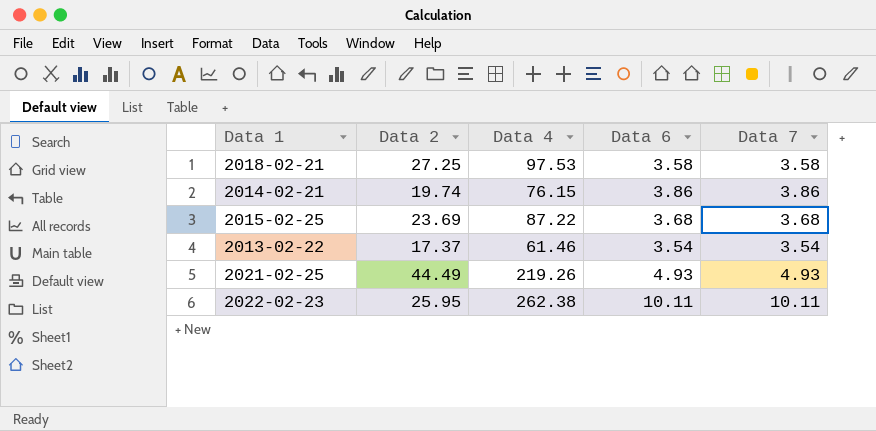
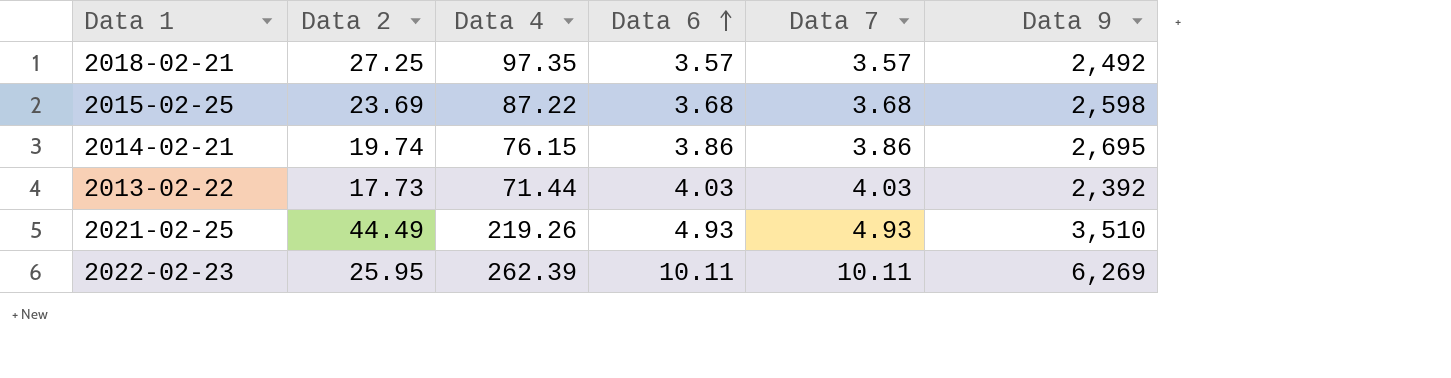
row order: none -> Data 6 ascending
column Data 9 | position: none -> 6
2018-02-21 | Data 4: 97.53 -> 97.35
2018-02-21 | Data 6: 3.58 -> 3.57
2018-02-21 | Data 7: 3.58 -> 3.57
2013-02-22 | Data 2: 17.37 -> 17.73
2013-02-22 | Data 4: 61.46 -> 71.44
2013-02-22 | Data 6: 3.54 -> 4.03
2013-02-22 | Data 7: 3.54 -> 4.03
2022-02-23 | Data 4: 262.38 -> 262.39

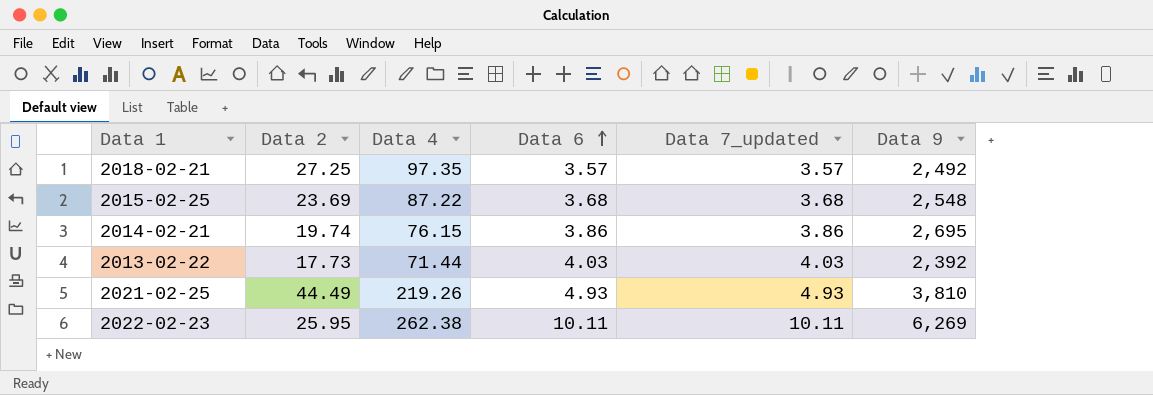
column name: Data 7 -> Data 7_updated
2015-02-25 | Data 9: 2,598 -> 2,548
2021-02-25 | Data 9: 3,510 -> 3,810
2022-02-23 | Data 4: 262.39 -> 262.38

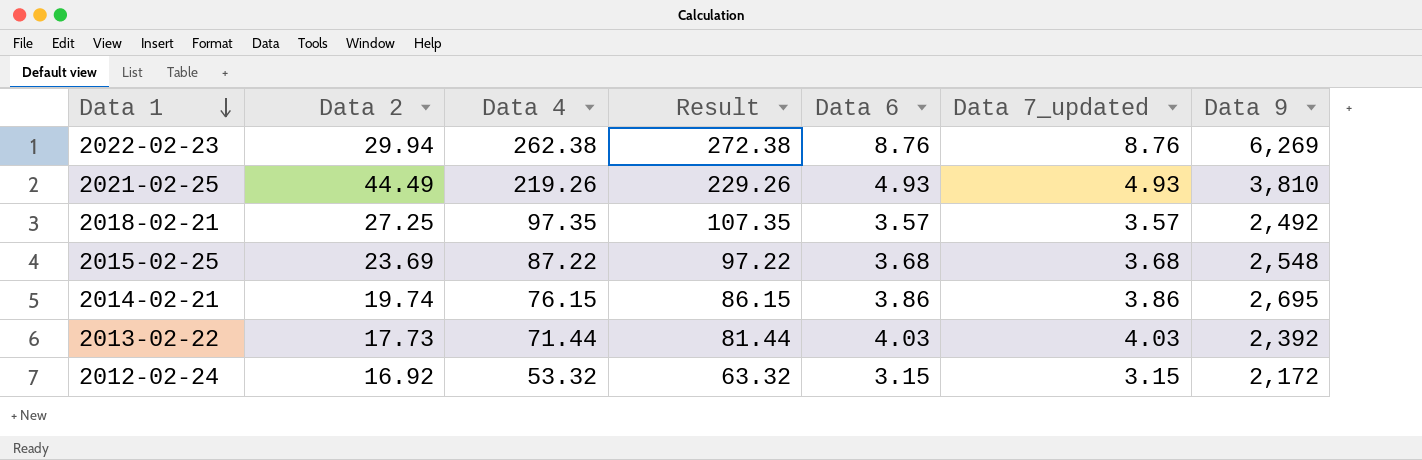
row order: Data 6 ascending -> Data 1 descending
column Result | formula: none -> [Data 4] + 10
2022-02-23 | Data 2: 25.95 -> 29.94
2022-02-23 | Data 6: 10.11 -> 8.76
2022-02-23 | Data 7_updated: 10.11 -> 8.76
row 2012-02-24: none -> 16.92 | 53.32 | 63.32 | 3.15 | 3.15 | 2,172

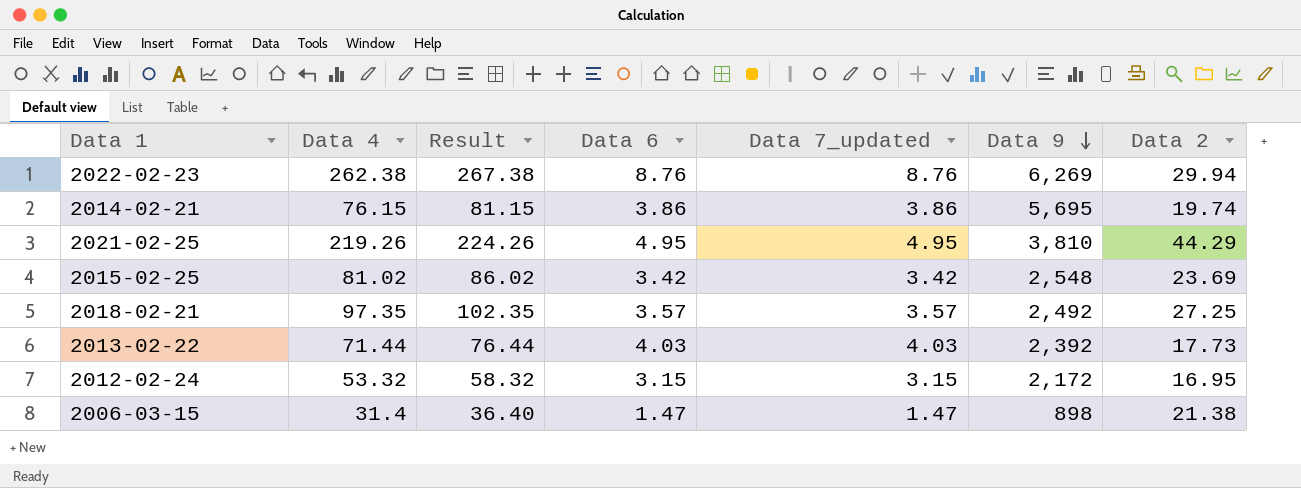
row order: Data 1 descending -> Data 9 descending
column Result | formula: [Data 4] + 10 -> [Data 4] + 5
column Data 2 | position: 2 -> 7
2014-02-21 | Data 9: 2,695 -> 5,695
2021-02-25 | Data 6: 4.93 -> 4.95
2021-02-25 | Data 7_updated: 4.93 -> 4.95
2021-02-25 | Data 2: 44.49 -> 44.29
2015-02-25 | Data 4: 87.22 -> 81.02
2015-02-25 | Data 6: 3.68 -> 3.42
2015-02-25 | Data 7_updated: 3.68 -> 3.42
2012-02-24 | Data 2: 16.92 -> 16.95
row 2006-03-15: none -> 31.4 | 36.40 | 1.47 | 1.47 | 898 | 21.38

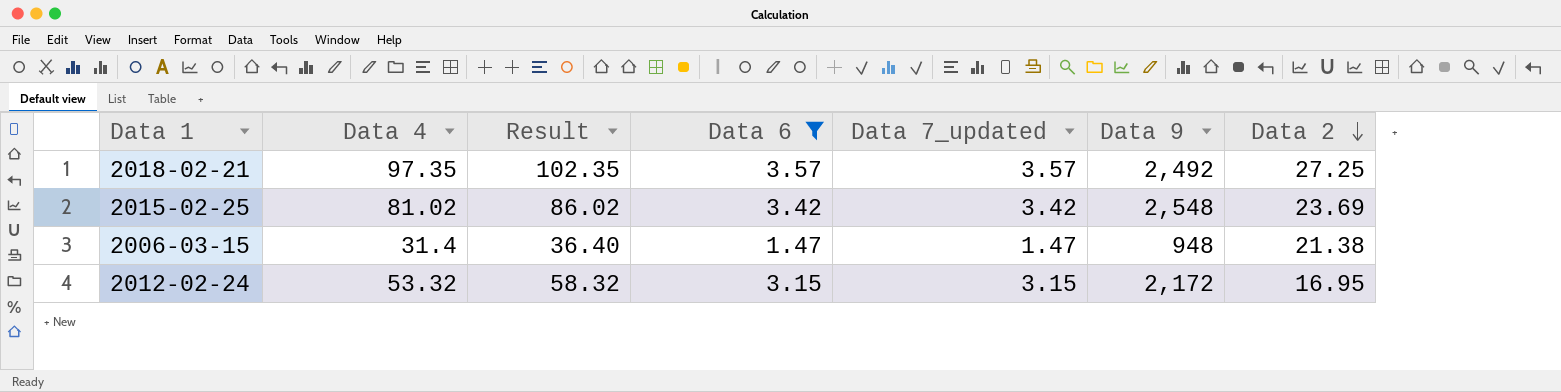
filter: none -> Data 6 <= 3.57
row order: Data 9 descending -> Data 2 descending
2006-03-15 | Data 9: 898 -> 948

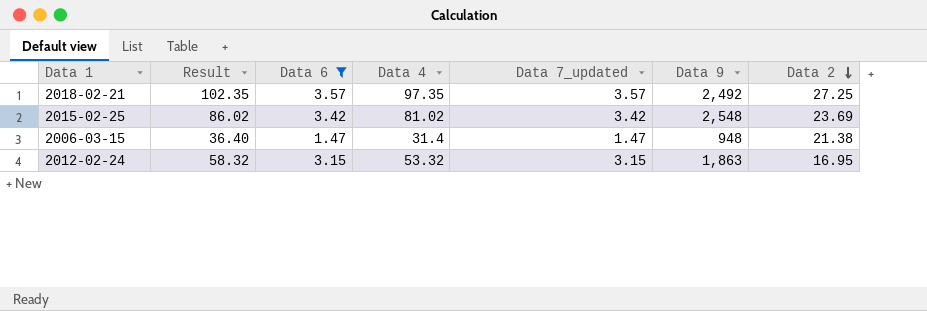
column Data 4 | position: 2 -> 4
2012-02-24 | Data 9: 2,172 -> 1,863

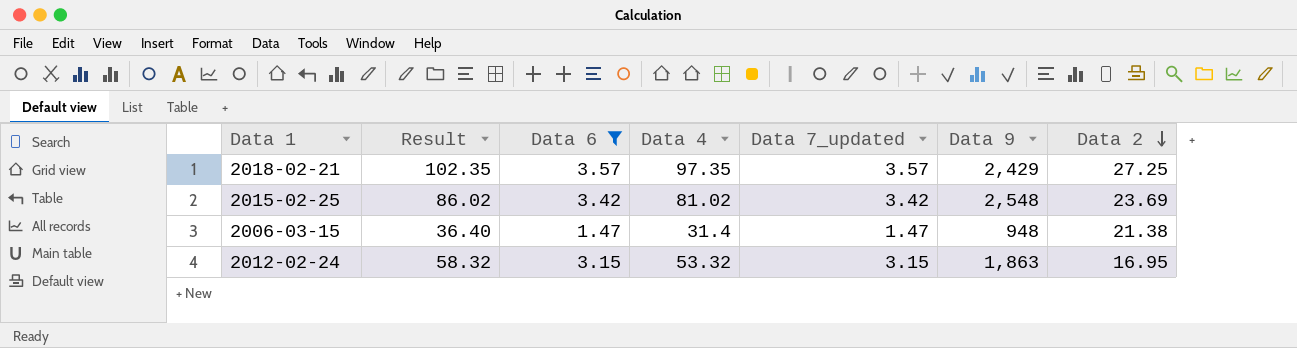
2018-02-21 | Data 9: 2,492 -> 2,429

